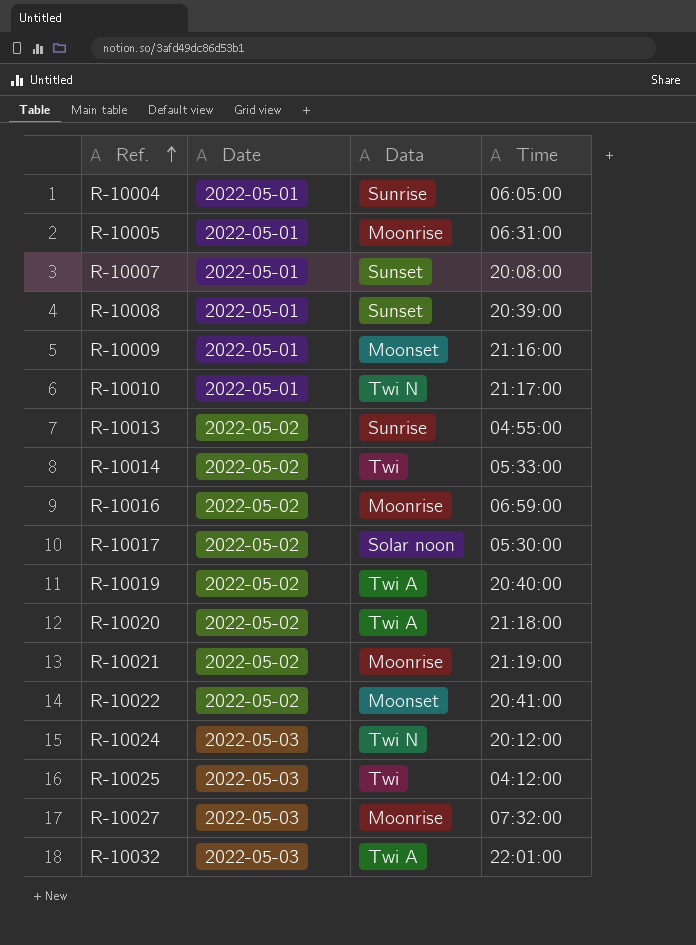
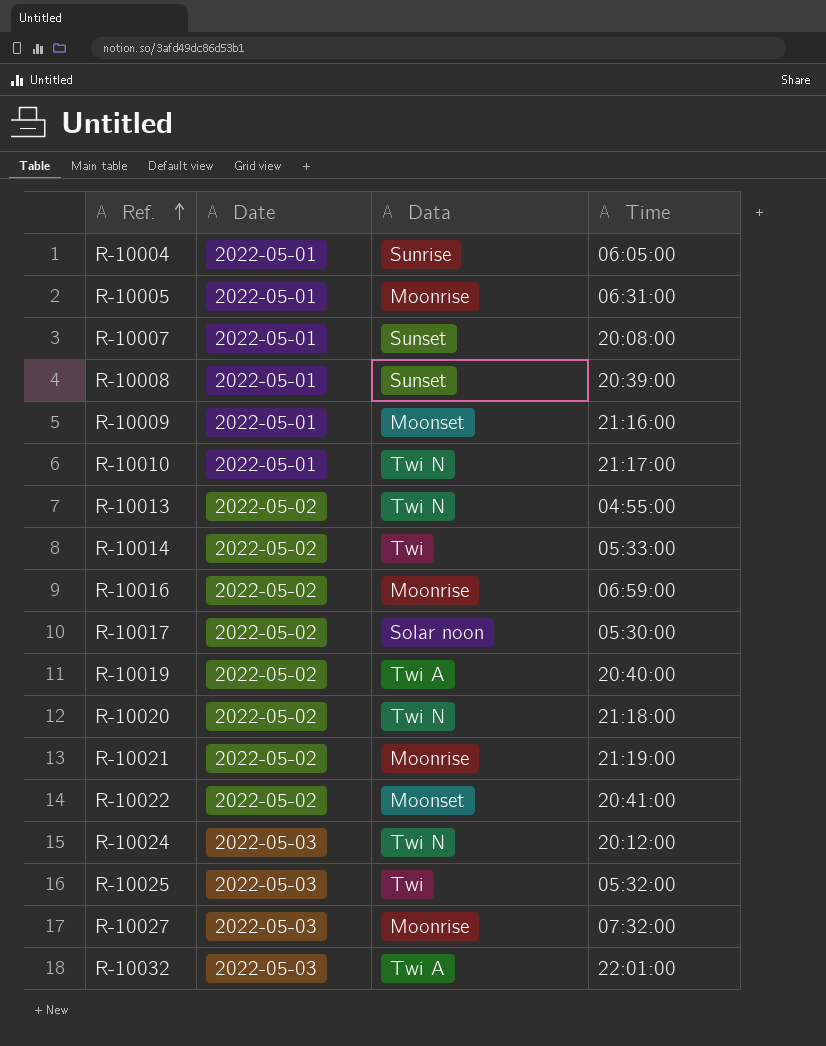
R-10013 | Data: Sunrise -> Twi N
R-10020 | Data: Twi A -> Twi N
R-10025 | Time: 04:12:00 -> 05:32:00

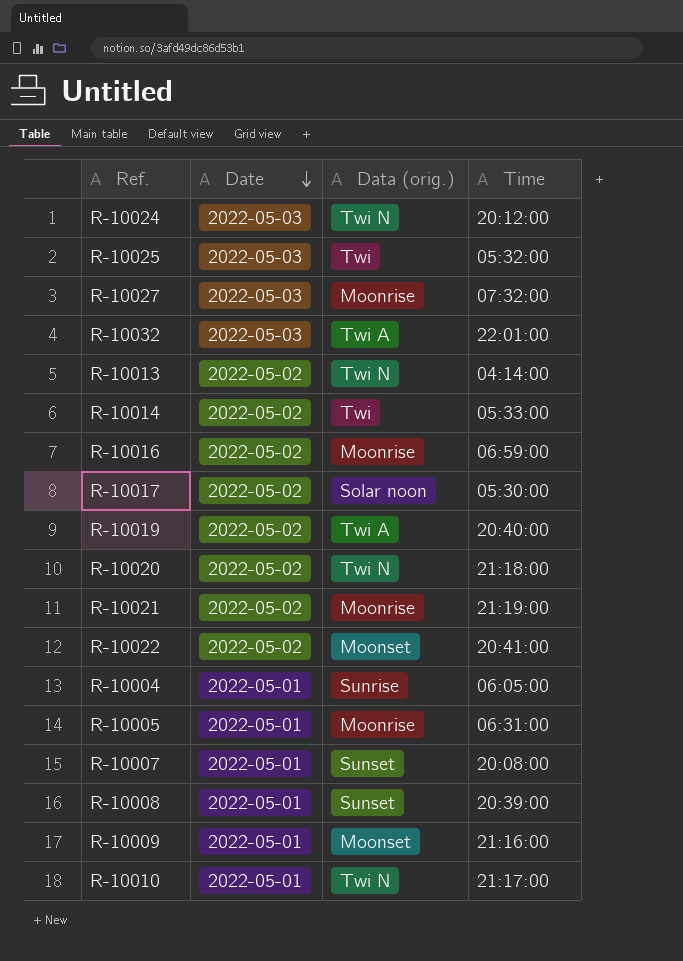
row order: Ref. ascending -> Date descending
column name: Data -> Data (orig.)
R-10013 | Time: 04:55:00 -> 04:14:00

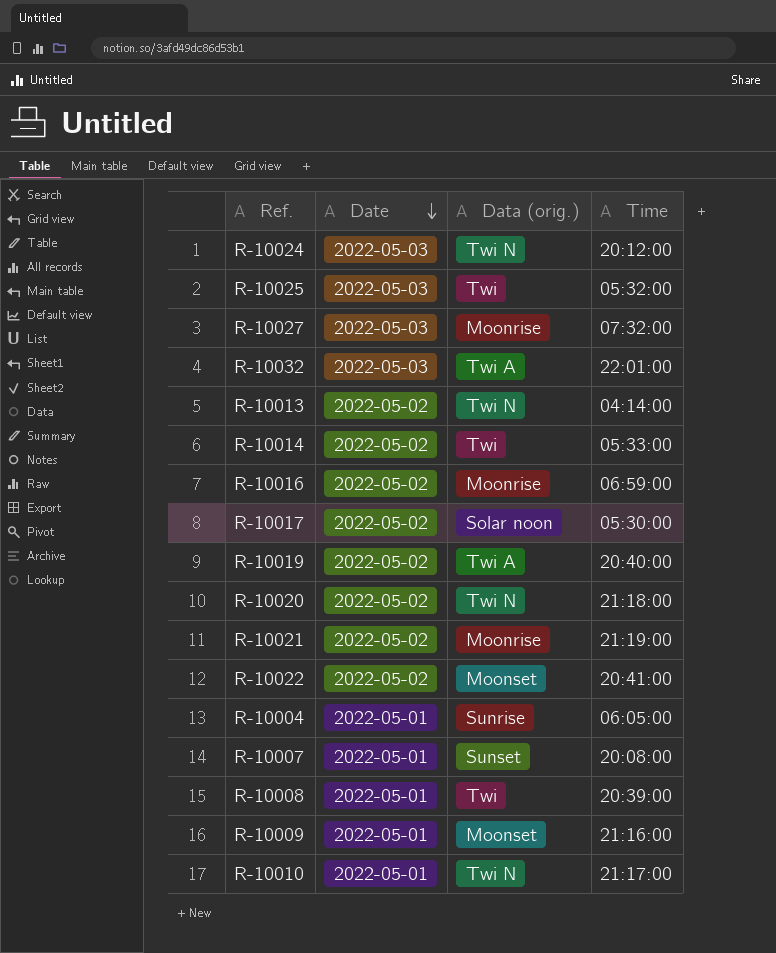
row R-10005: 2022-05-01 | Moonrise | 06:31:00 -> none
R-10008 | Data (orig.): Sunset -> Twi

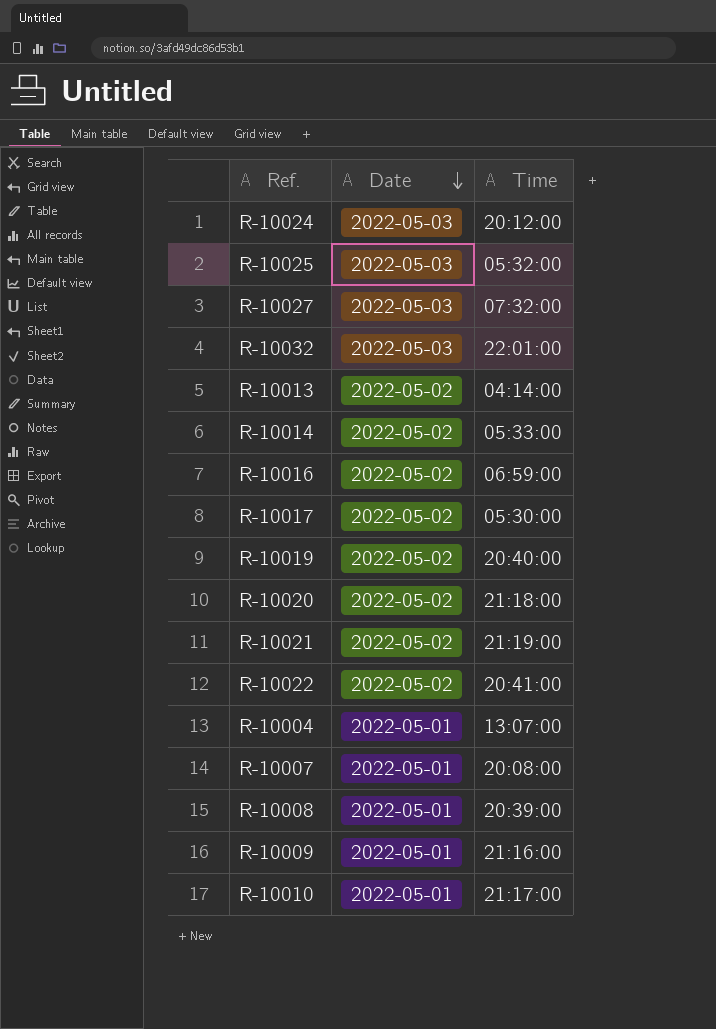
column Data (orig.) | position: 3 -> none
R-10004 | Time: 06:05:00 -> 13:07:00

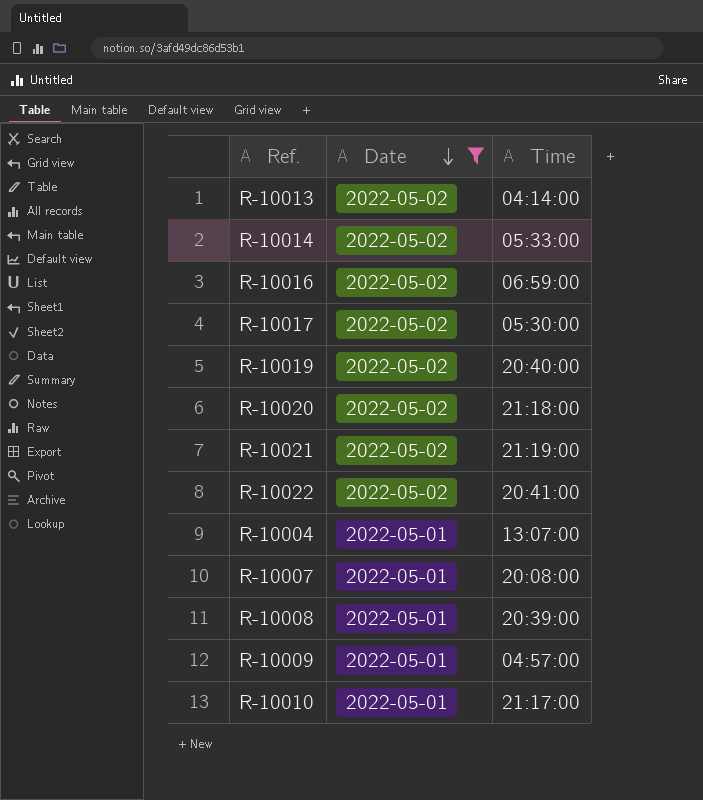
filter: none -> Date != 2022-05-03
R-10009 | Time: 21:16:00 -> 04:57:00

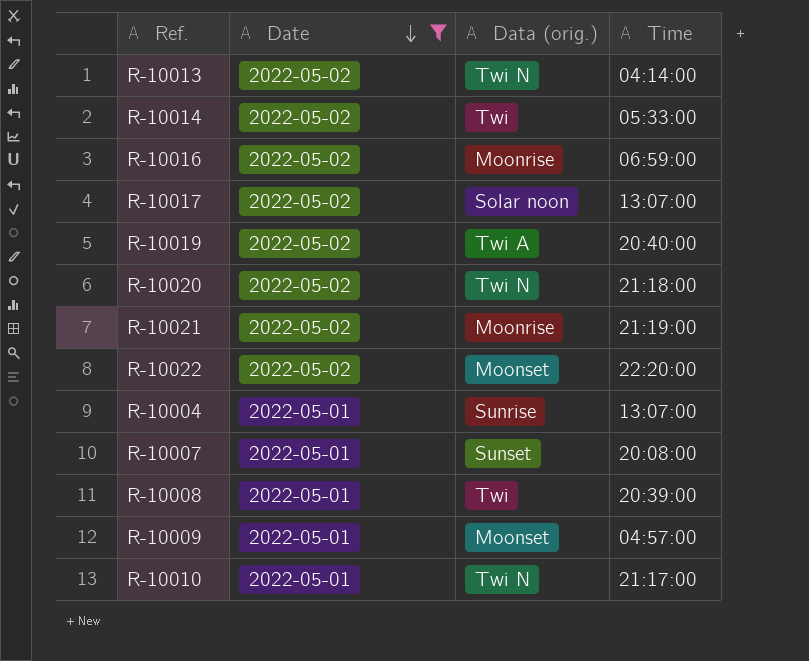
column Data (orig.) | position: none -> 3
R-10017 | Time: 05:30:00 -> 13:07:00
R-10022 | Time: 20:41:00 -> 22:20:00

